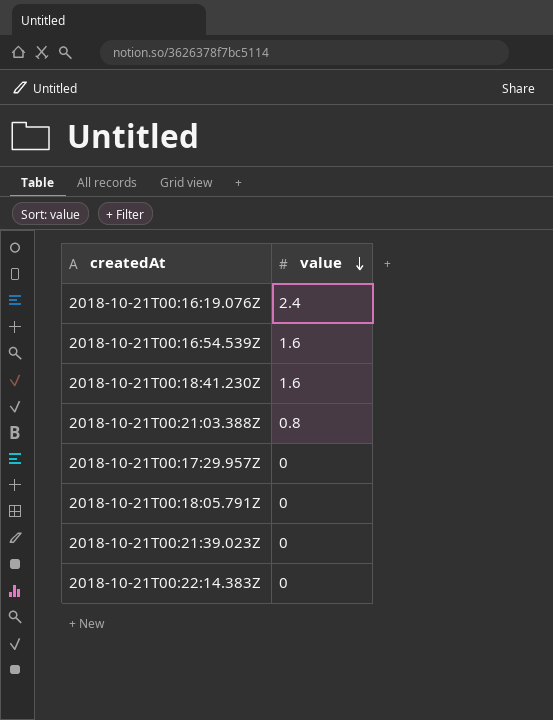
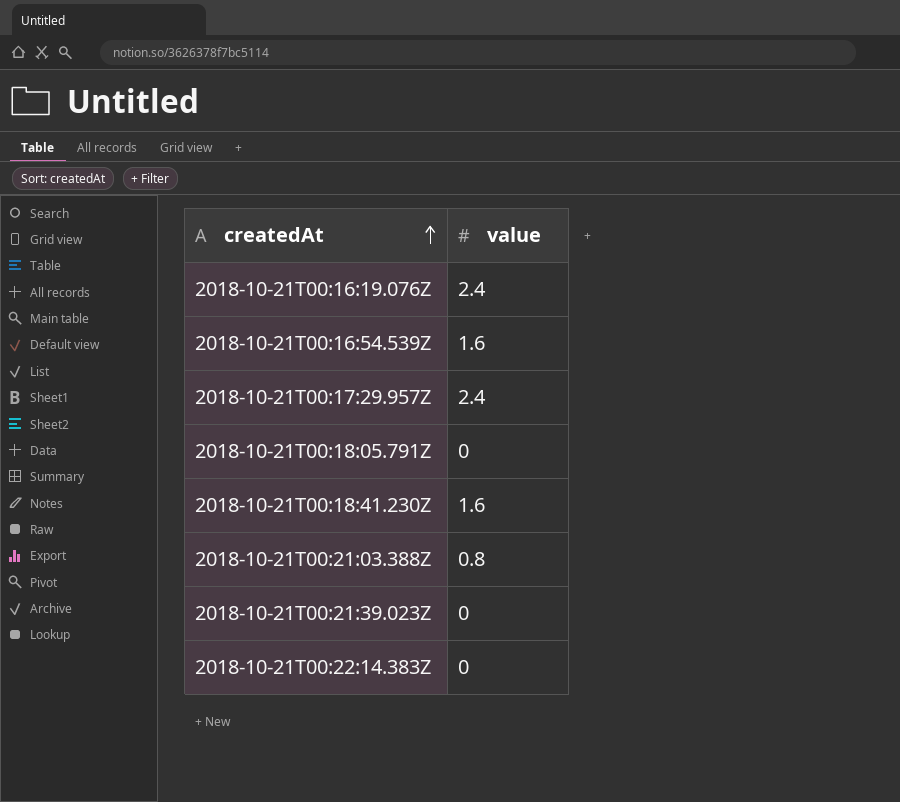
row order: value descending -> createdAt ascending
2018-10-21T00:17:29.957Z | value: 0 -> 2.4

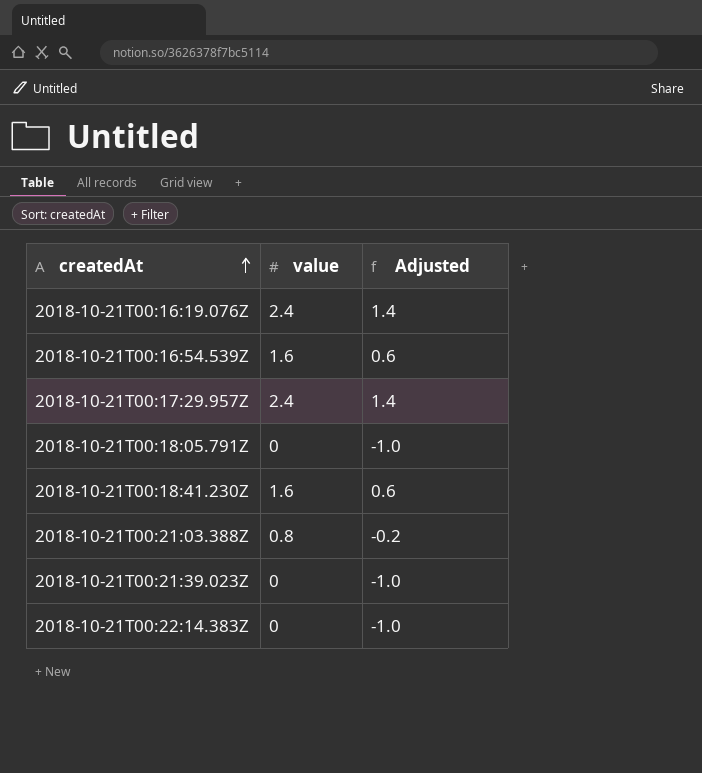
column Adjusted | formula: none -> [value] - 1

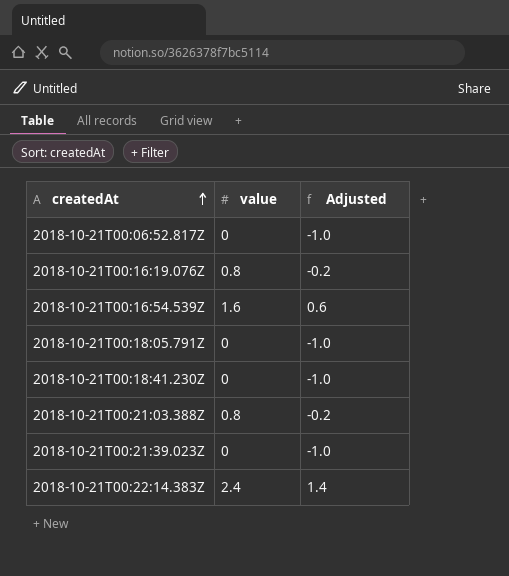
row 2018-10-21T00:17:29.957Z: 2.4 | 1.4 -> none
row 2018-10-21T00:06:52.817Z: none -> 0 | -1.0
2018-10-21T00:16:19.076Z | value: 2.4 -> 0.8
2018-10-21T00:16:19.076Z | Adjusted: 1.4 -> -0.2
2018-10-21T00:18:41.230Z | value: 1.6 -> 0
2018-10-21T00:18:41.230Z | Adjusted: 0.6 -> -1.0
2018-10-21T00:22:14.383Z | value: 0 -> 2.4
2018-10-21T00:22:14.383Z | Adjusted: -1.0 -> 1.4

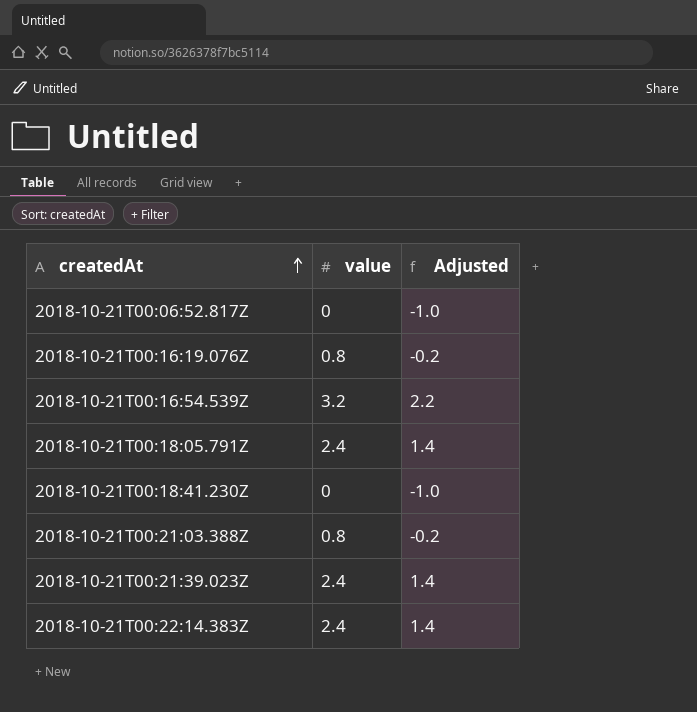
2018-10-21T00:16:54.539Z | value: 1.6 -> 3.2
2018-10-21T00:16:54.539Z | Adjusted: 0.6 -> 2.2
2018-10-21T00:18:05.791Z | value: 0 -> 2.4
2018-10-21T00:18:05.791Z | Adjusted: -1.0 -> 1.4
2018-10-21T00:21:39.023Z | value: 0 -> 2.4
2018-10-21T00:21:39.023Z | Adjusted: -1.0 -> 1.4

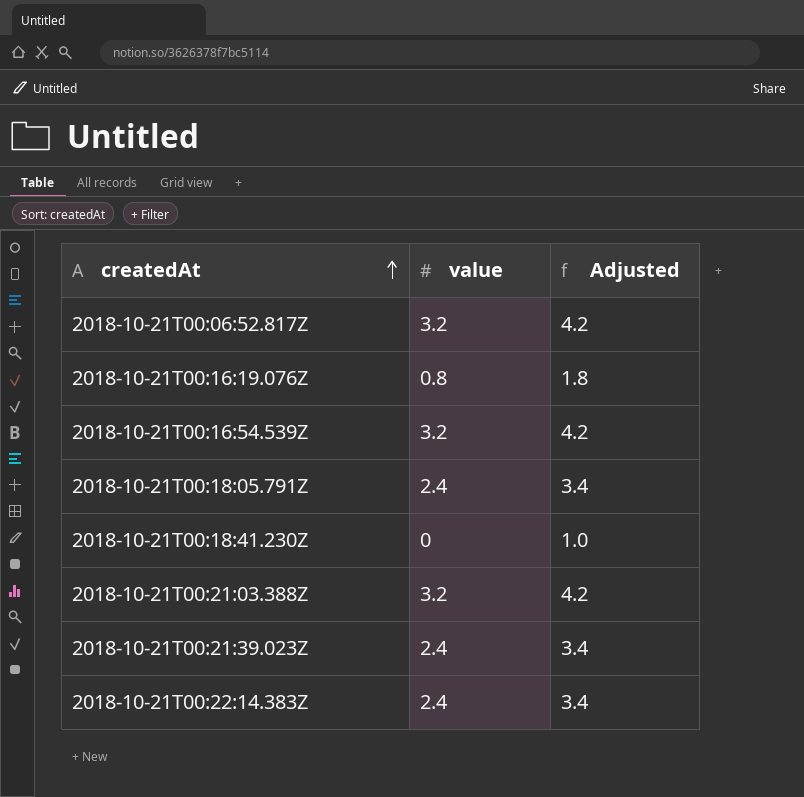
column Adjusted | formula: [value] - 1 -> [value] + 1
2018-10-21T00:06:52.817Z | value: 0 -> 3.2
2018-10-21T00:21:03.388Z | value: 0.8 -> 3.2

